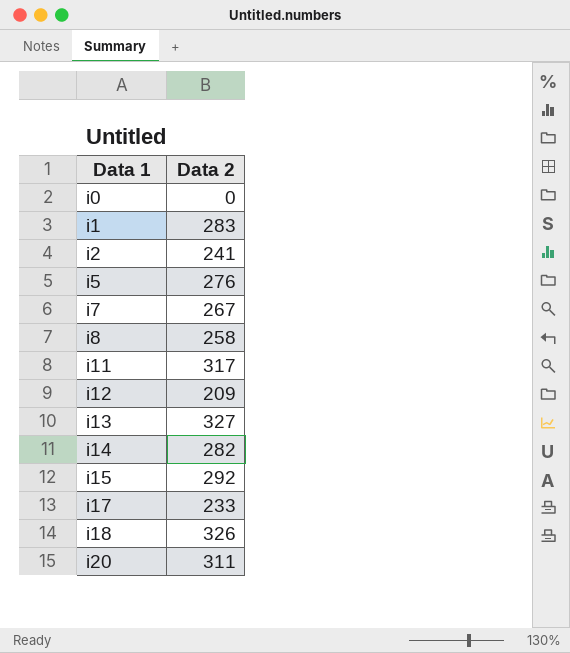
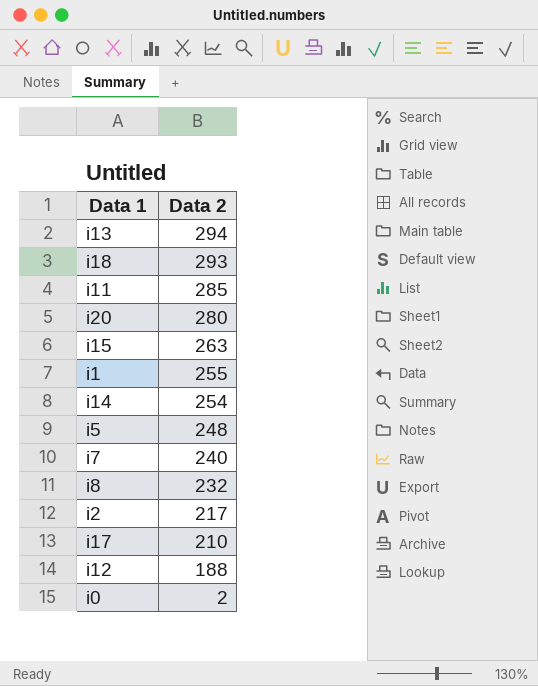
row order: Data 1 ascending -> Data 2 descending
i13 | Data 2: 327 -> 294
i18 | Data 2: 326 -> 293
i11 | Data 2: 317 -> 285
i20 | Data 2: 311 -> 280
i15 | Data 2: 292 -> 263
i1 | Data 2: 283 -> 255
i14 | Data 2: 282 -> 254
i5 | Data 2: 276 -> 248
i7 | Data 2: 267 -> 240
i8 | Data 2: 258 -> 232
i2 | Data 2: 241 -> 217
i17 | Data 2: 233 -> 210
i12 | Data 2: 209 -> 188
i0 | Data 2: 0 -> 2

